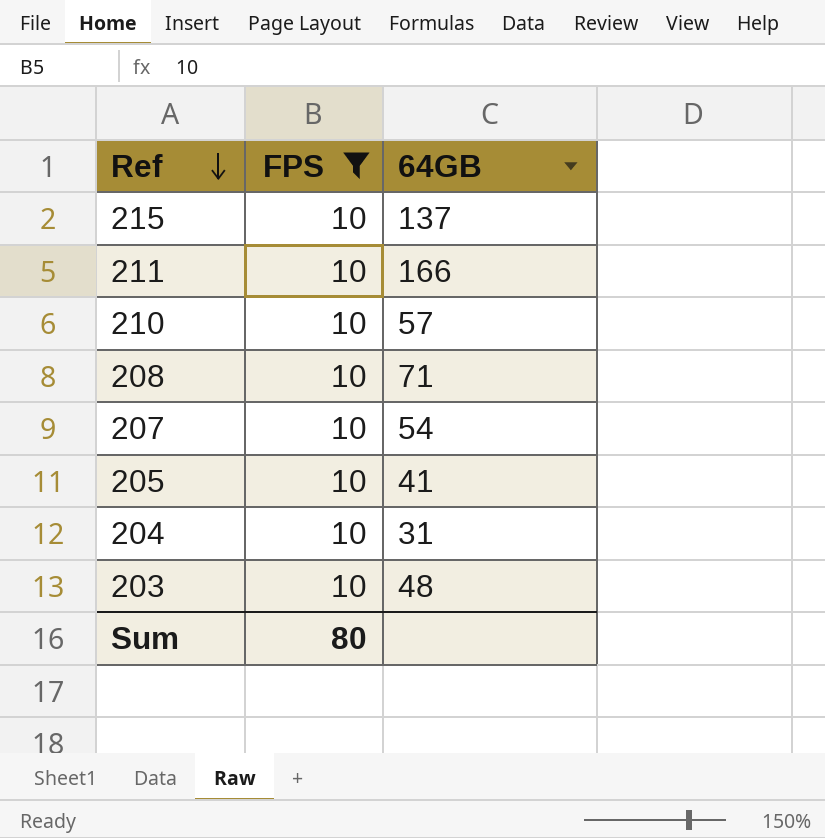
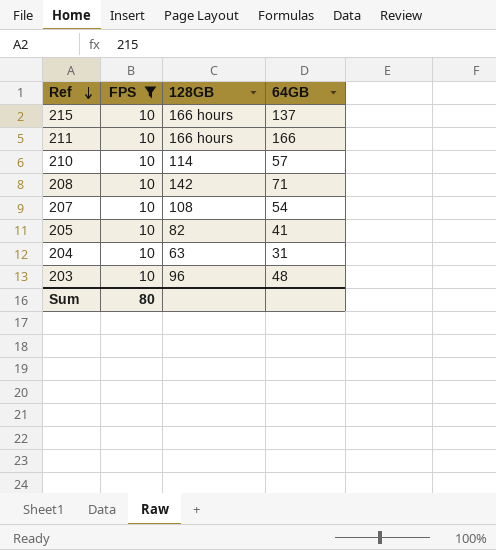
column 128GB | position: none -> 3

